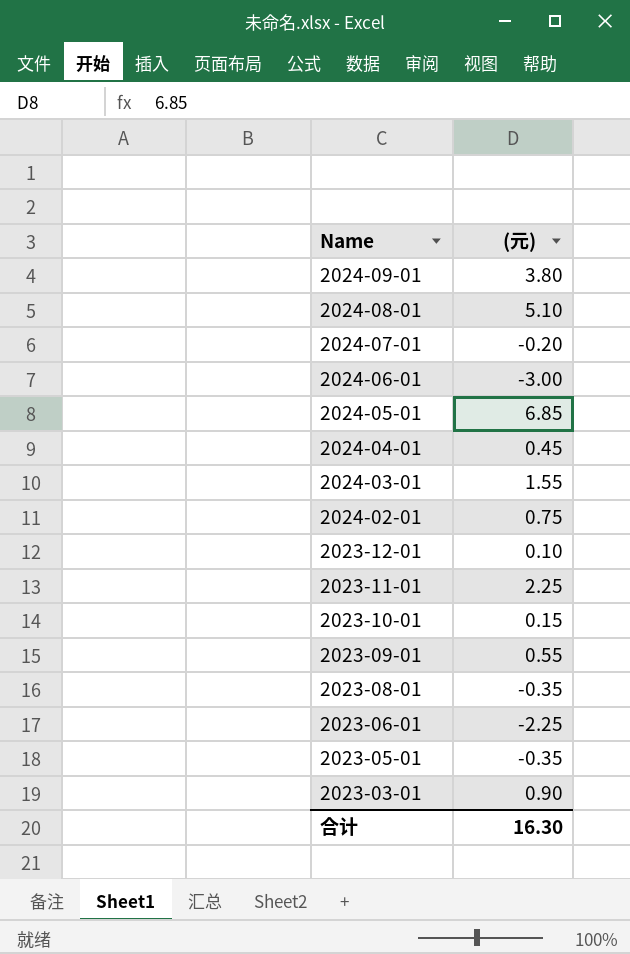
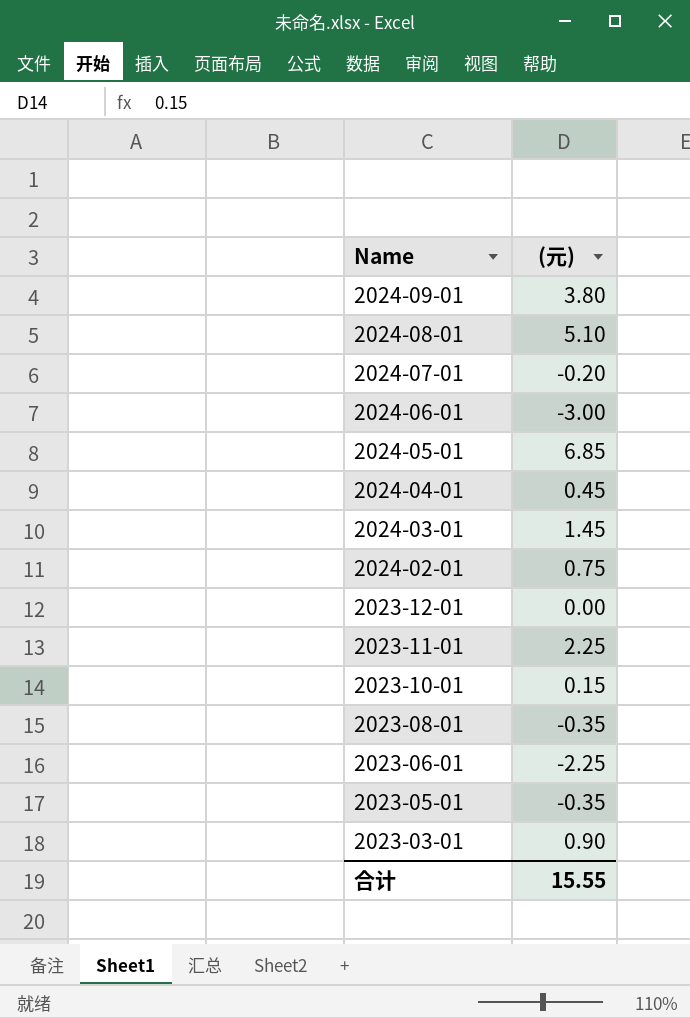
row 2023-09-01: 0.55 -> none
2024-03-01 | (元): 1.55 -> 1.45
2023-12-01 | (元): 0.10 -> 0.00
合计 | (元): 16.30 -> 15.55

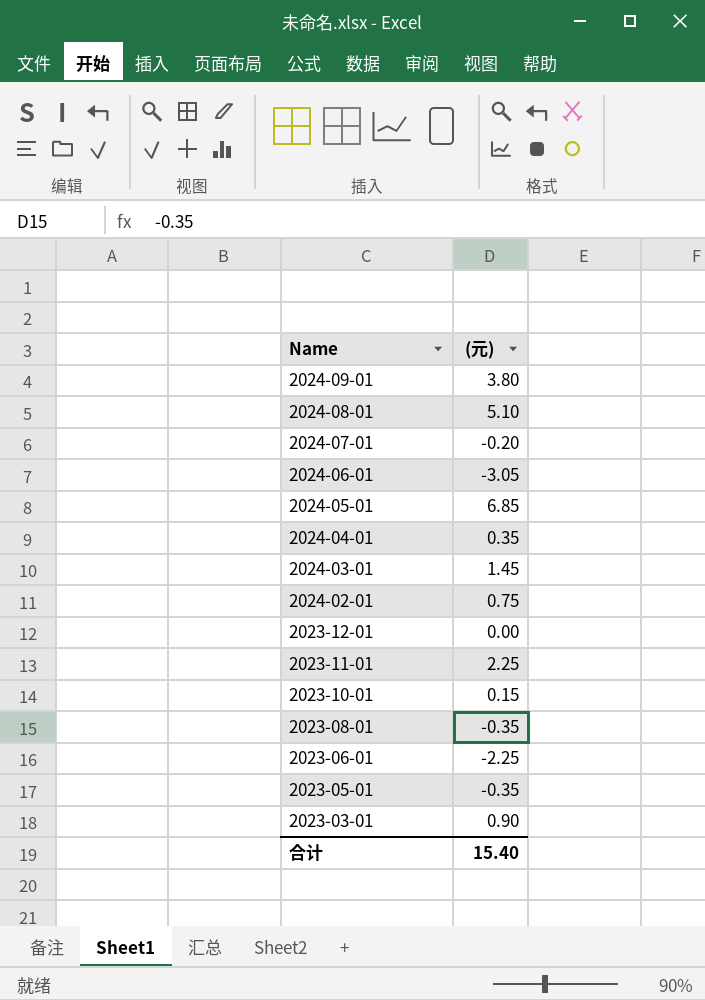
2024-06-01 | (元): -3.00 -> -3.05
2024-04-01 | (元): 0.45 -> 0.35
合计 | (元): 15.55 -> 15.40

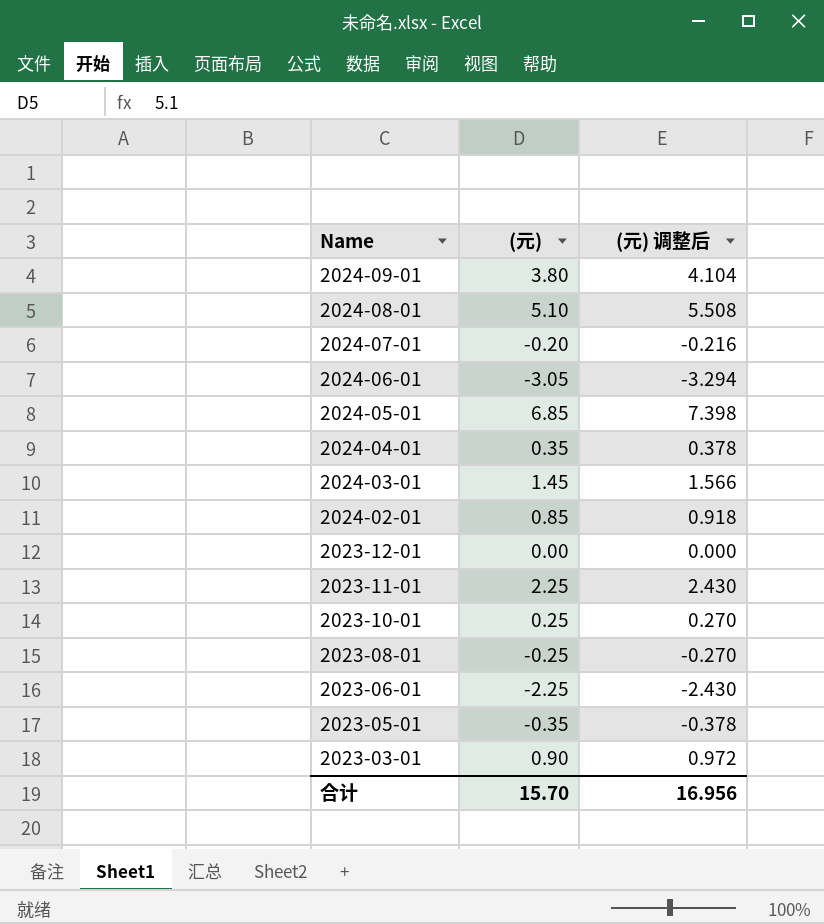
column (元) 调整后 | formula: none -> [(元)] * 1.08
2024-02-01 | (元): 0.75 -> 0.85
2023-10-01 | (元): 0.15 -> 0.25
2023-08-01 | (元): -0.35 -> -0.25
合计 | (元): 15.40 -> 15.70

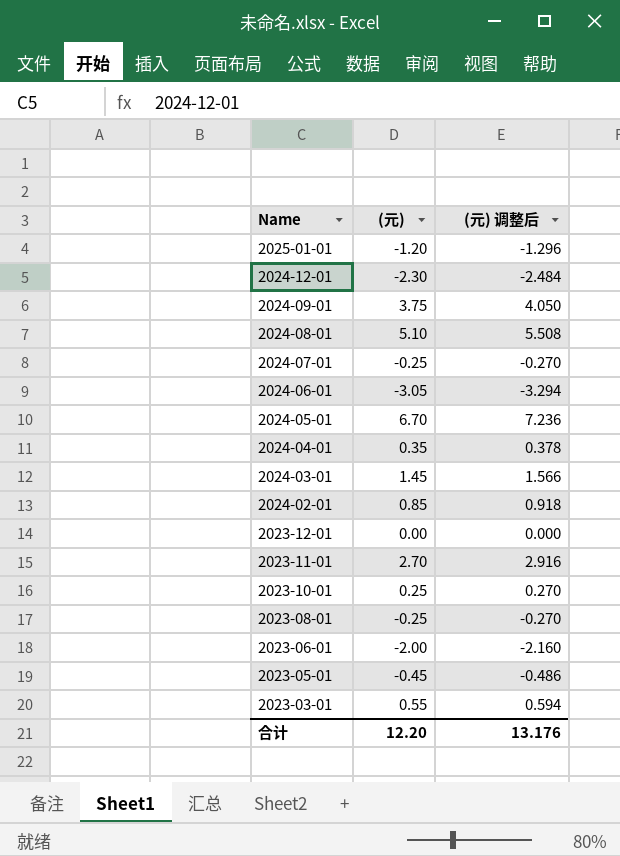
row 2025-01-01: none -> -1.20 | -1.296
row 2024-12-01: none -> -2.30 | -2.484
2024-09-01 | (元): 3.80 -> 3.75
2024-09-01 | (元) 调整后: 4.104 -> 4.050
2024-07-01 | (元): -0.20 -> -0.25
2024-07-01 | (元) 调整后: -0.216 -> -0.270
2024-05-01 | (元): 6.85 -> 6.70
2024-05-01 | (元) 调整后: 7.398 -> 7.236
2023-11-01 | (元): 2.25 -> 2.70
2023-11-01 | (元) 调整后: 2.430 -> 2.916
2023-06-01 | (元): -2.25 -> -2.00
2023-06-01 | (元) 调整后: -2.430 -> -2.160
2023-05-01 | (元): -0.35 -> -0.45
2023-05-01 | (元) 调整后: -0.378 -> -0.486
2023-03-01 | (元): 0.90 -> 0.55
2023-03-01 | (元) 调整后: 0.972 -> 0.594
合计 | (元): 15.70 -> 12.20
合计 | (元) 调整后: 16.956 -> 13.176

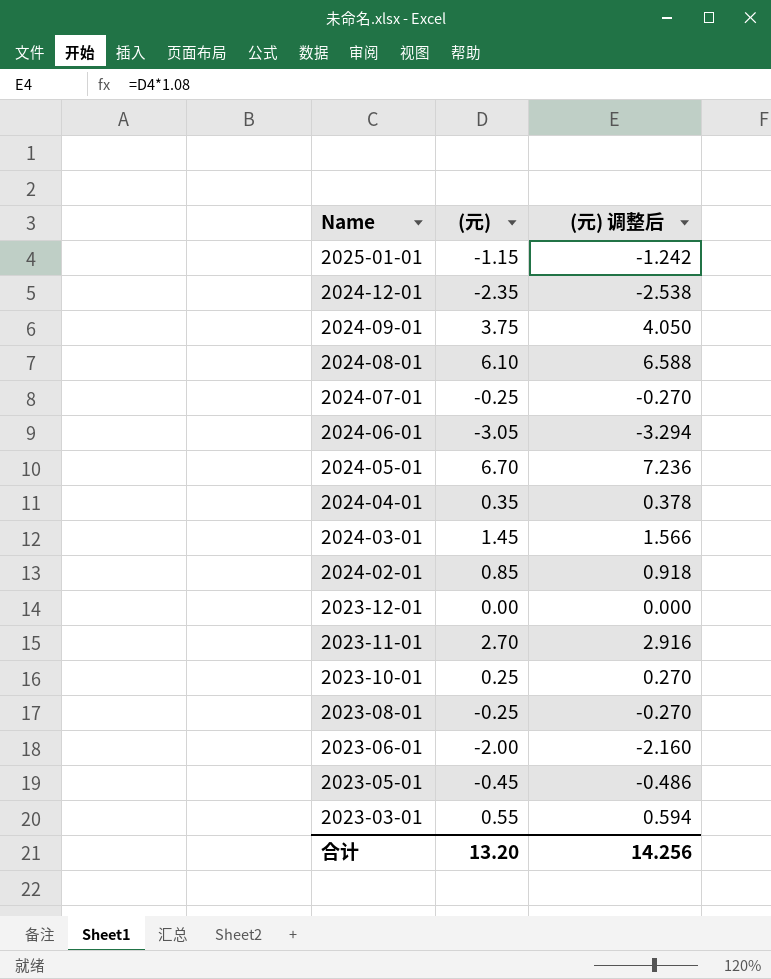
2025-01-01 | (元): -1.20 -> -1.15
2025-01-01 | (元) 调整后: -1.296 -> -1.242
2024-12-01 | (元): -2.30 -> -2.35
2024-12-01 | (元) 调整后: -2.484 -> -2.538
2024-08-01 | (元): 5.10 -> 6.10
2024-08-01 | (元) 调整后: 5.508 -> 6.588
合计 | (元): 12.20 -> 13.20
合计 | (元) 调整后: 13.176 -> 14.256

